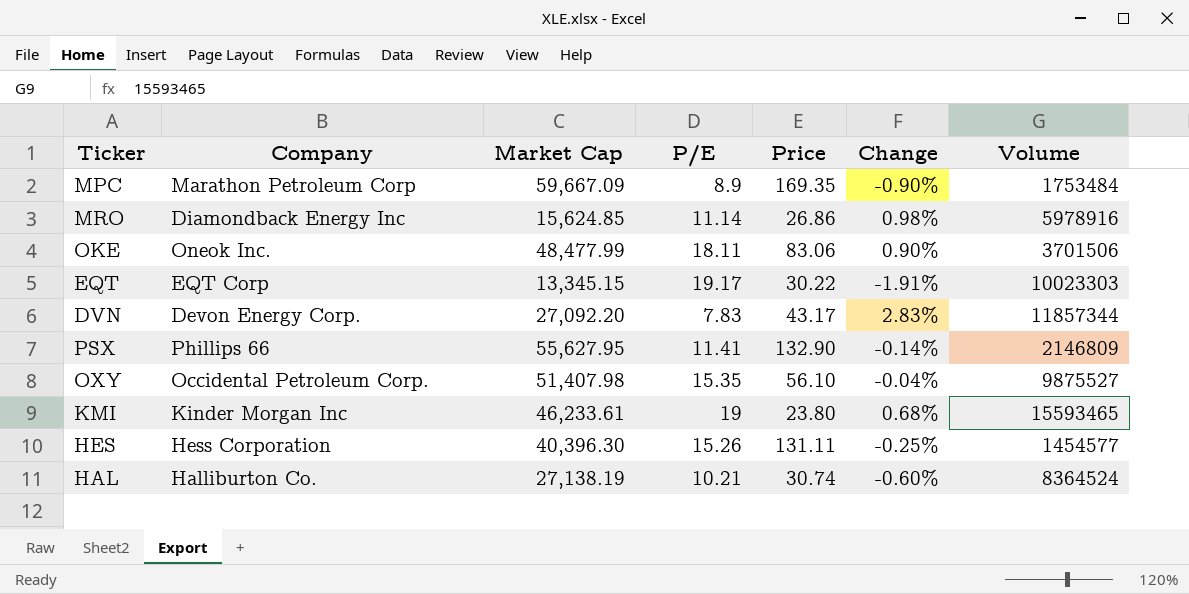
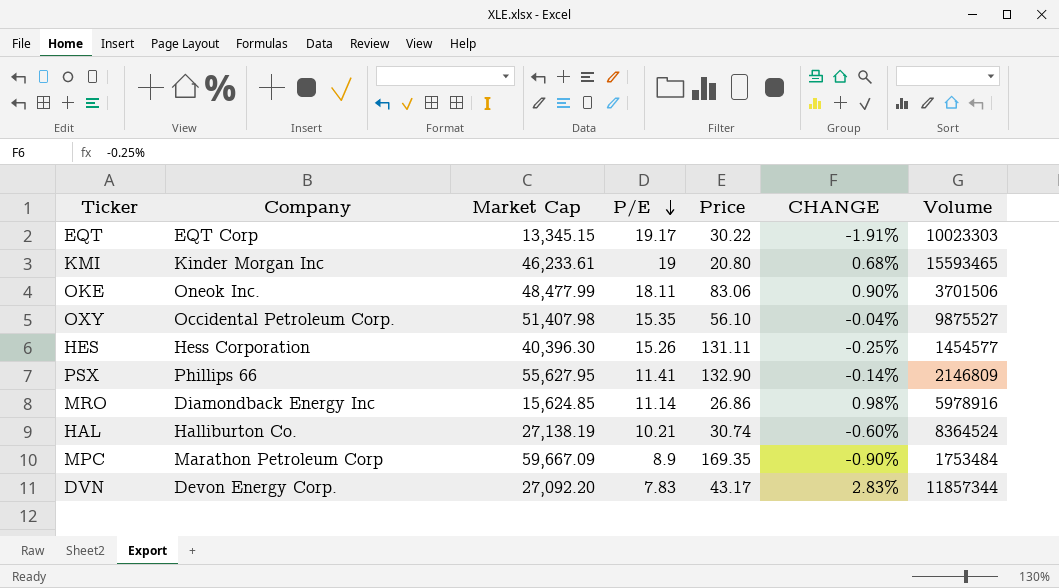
row order: none -> P/E descending
column name: Change -> CHANGE
KMI | Price: 23.80 -> 20.80

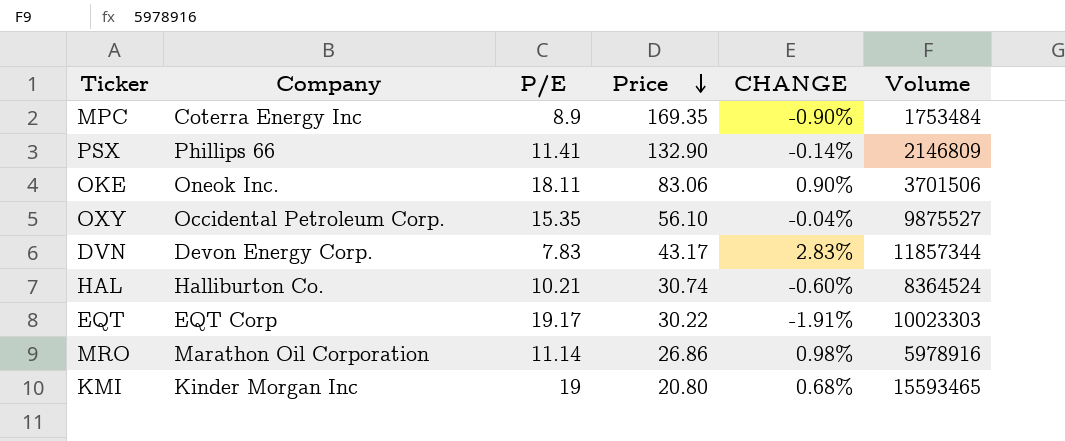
row order: P/E descending -> Price descending
column Market Cap | position: 3 -> none
row HES: Hess Corporation | 40,396.30 | 15.26 | 131.11 | -0.25% | 1454577 -> none
MPC | Company: Marathon Petroleum Corp -> Coterra Energy Inc
MRO | Company: Diamondback Energy Inc -> Marathon Oil Corporation

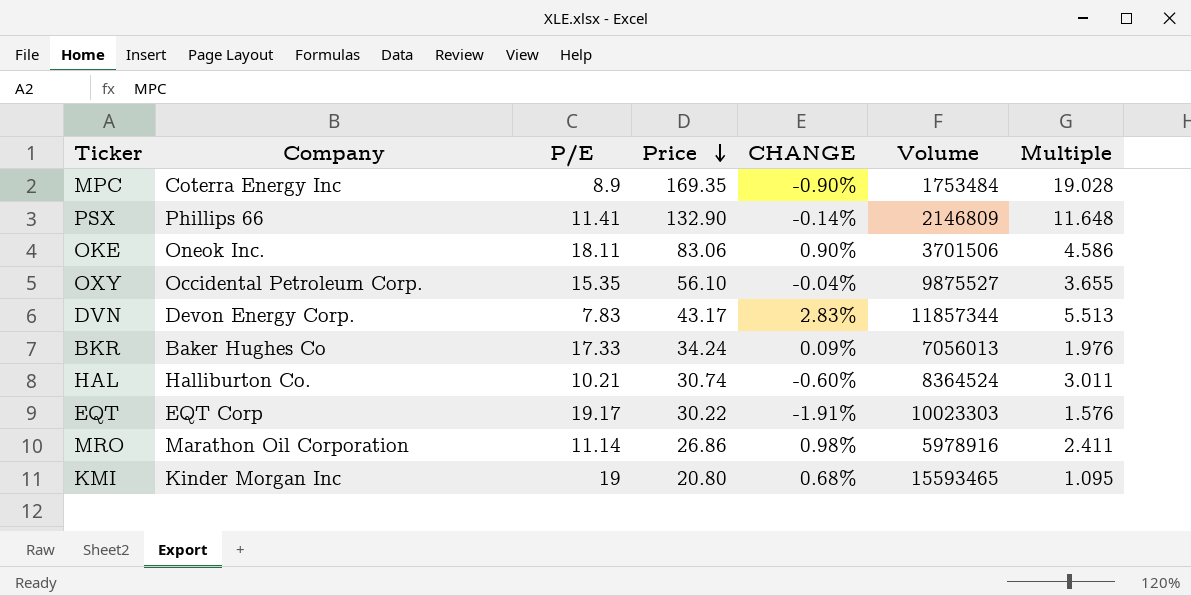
column Multiple | formula: none -> [Price] / [P/E]
row BKR: none -> Baker Hughes Co | 17.33 | 34.24 | 0.09% | 7056013 | 1.976

